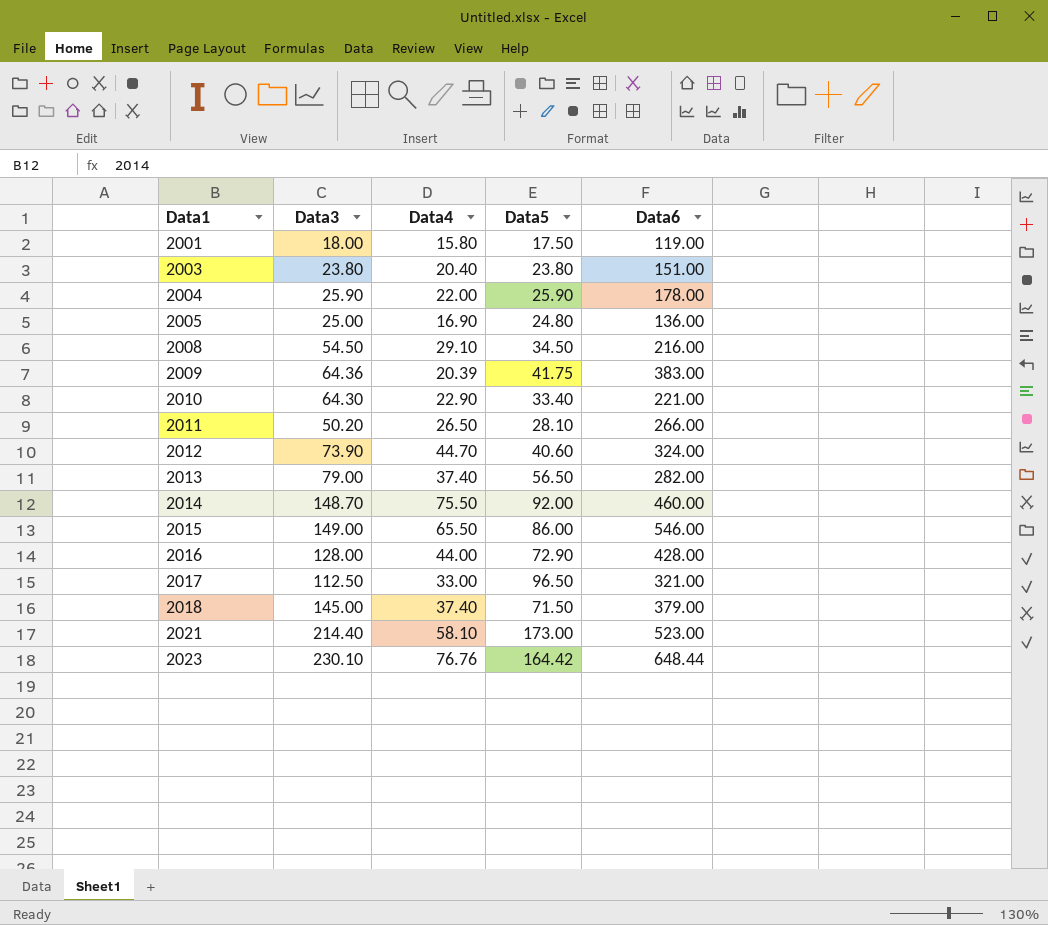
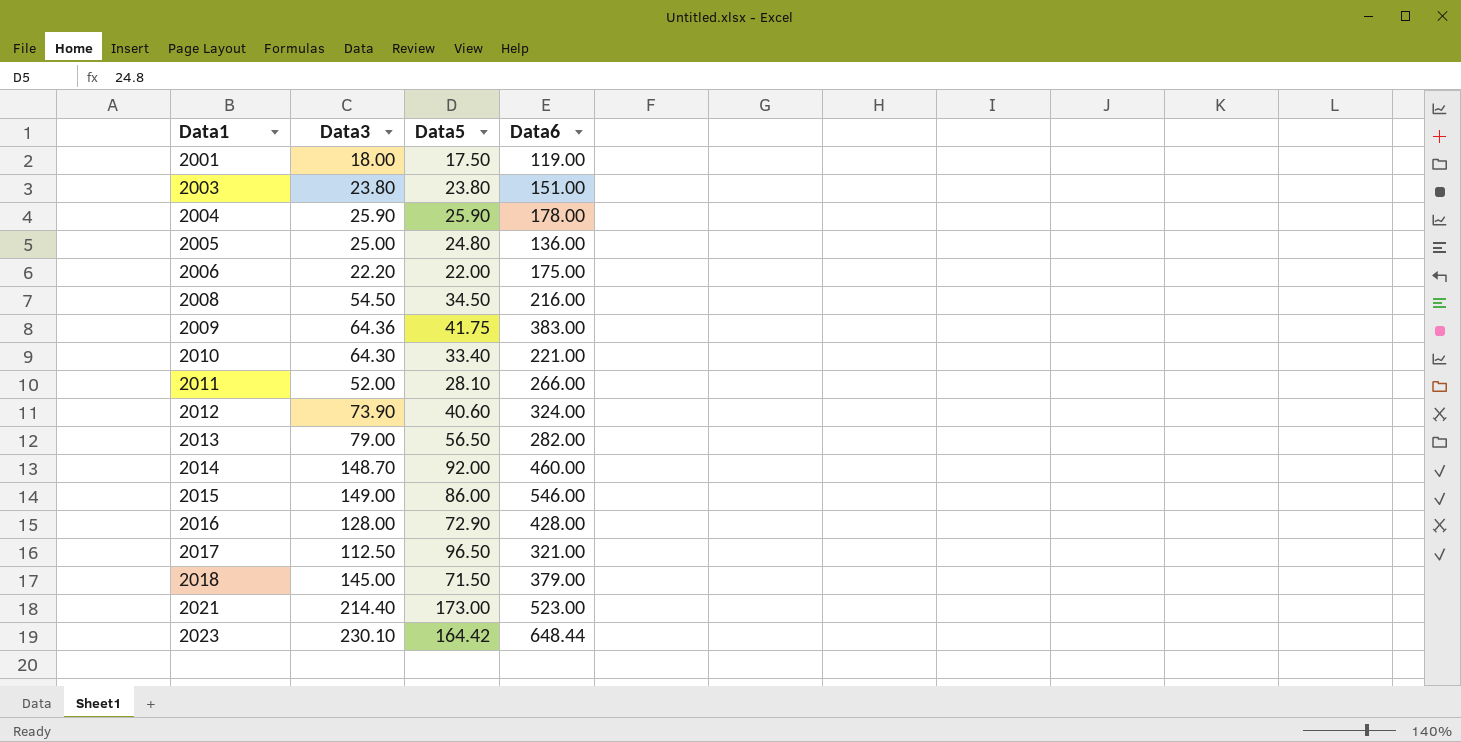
column Data4 | position: 3 -> none
row 2006: none -> 22.20 | 22.00 | 175.00
2011 | Data3: 50.20 -> 52.00

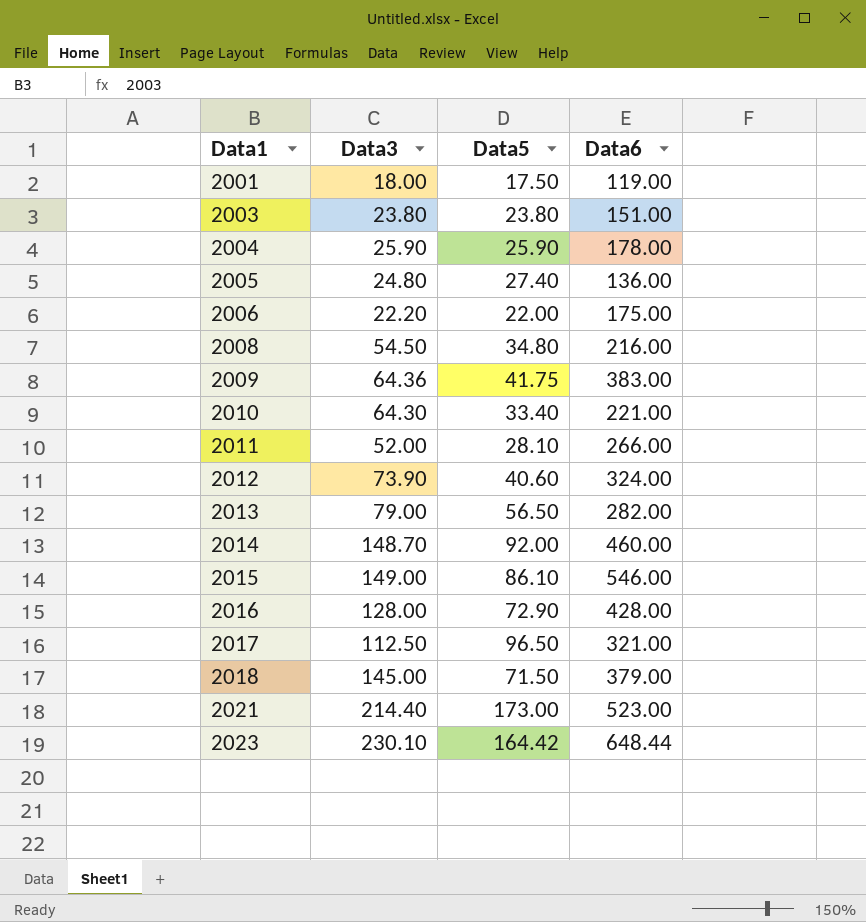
2005 | Data3: 25.00 -> 24.80
2005 | Data5: 24.80 -> 27.40
2008 | Data5: 34.50 -> 34.80
2015 | Data5: 86.00 -> 86.10

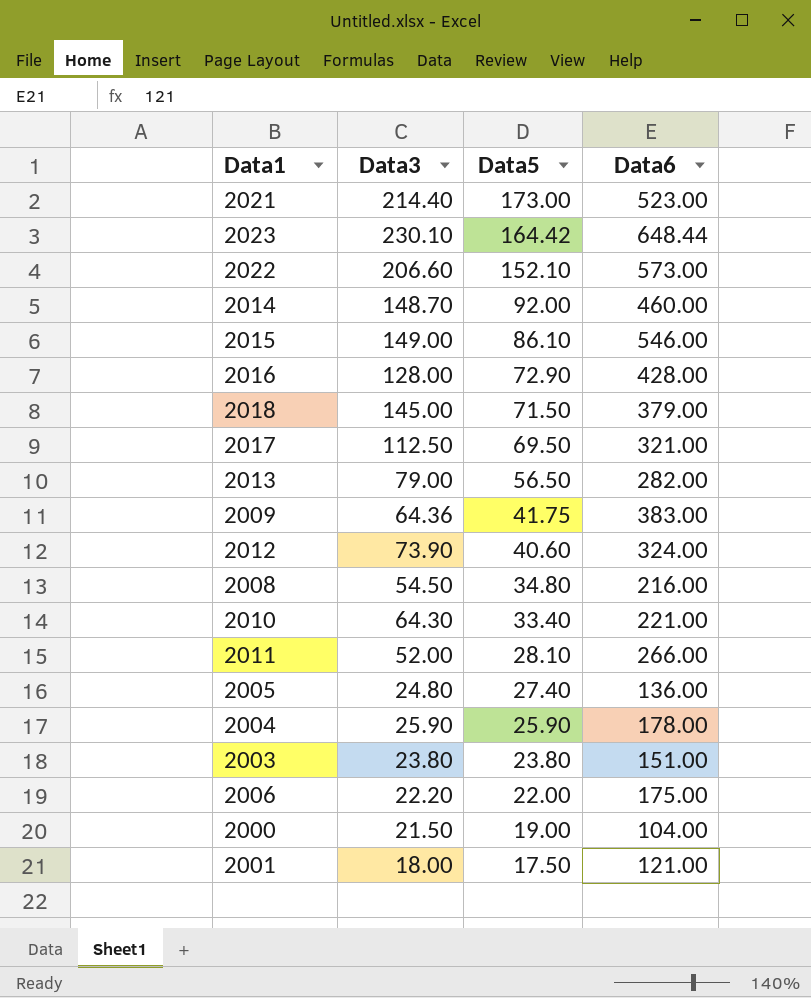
row order: Data1 ascending -> Data5 descending
row 2022: none -> 206.60 | 152.10 | 573.00
2017 | Data5: 96.50 -> 69.50
row 2000: none -> 21.50 | 19.00 | 104.00
2001 | Data6: 119.00 -> 121.00

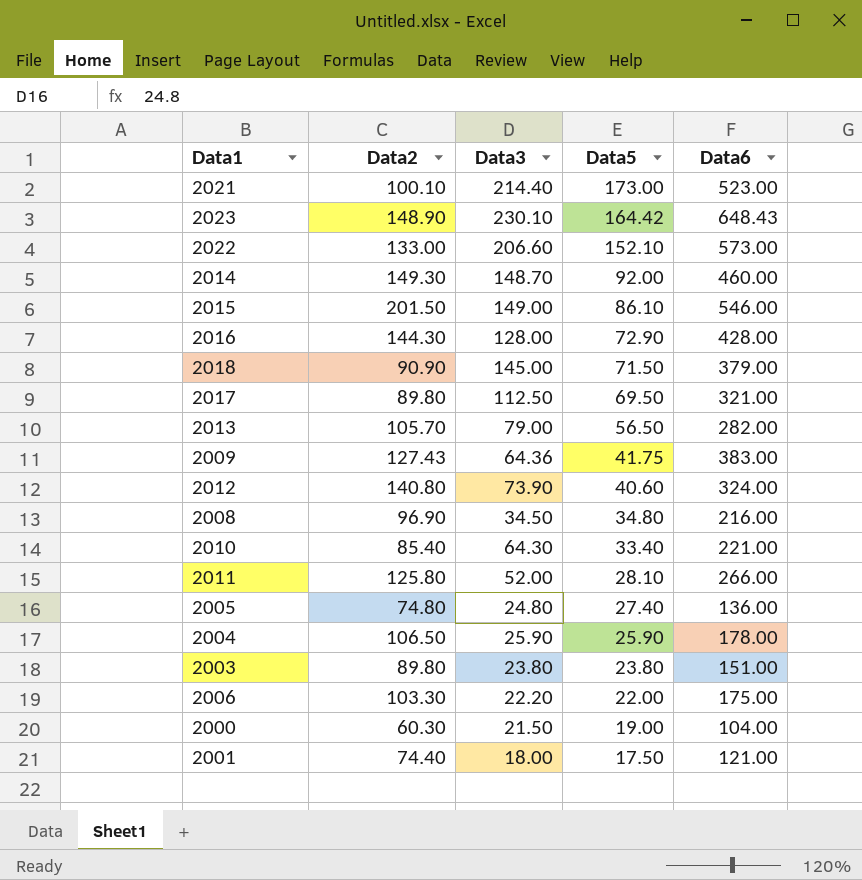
column Data2 | position: none -> 2
2023 | Data6: 648.44 -> 648.43
2008 | Data3: 54.50 -> 34.50

